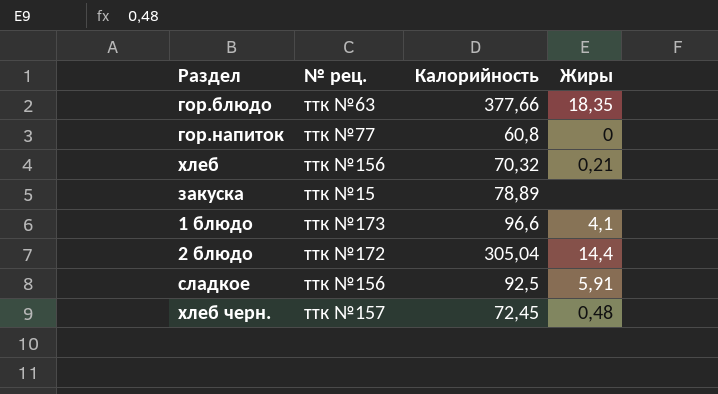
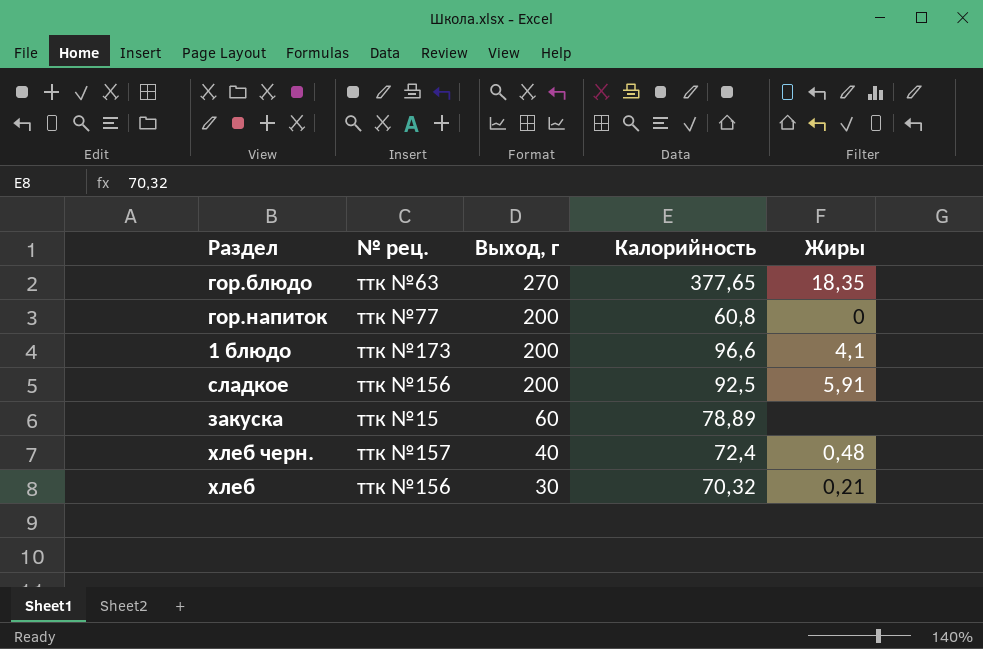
row order: none -> Выход, г descending
column Выход, г | position: none -> 3
row 2 блюдо: ттк №172 | 305,04 | 14,4 -> none
гор.блюдо | Калорийность: 377,66 -> 377,65
хлеб черн. | Калорийность: 72,45 -> 72,4

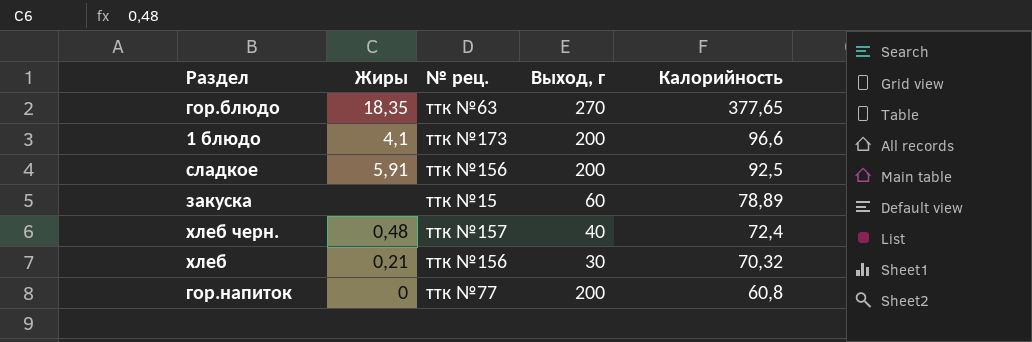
row order: Выход, г descending -> Калорийность descending
column Жиры | position: 5 -> 2

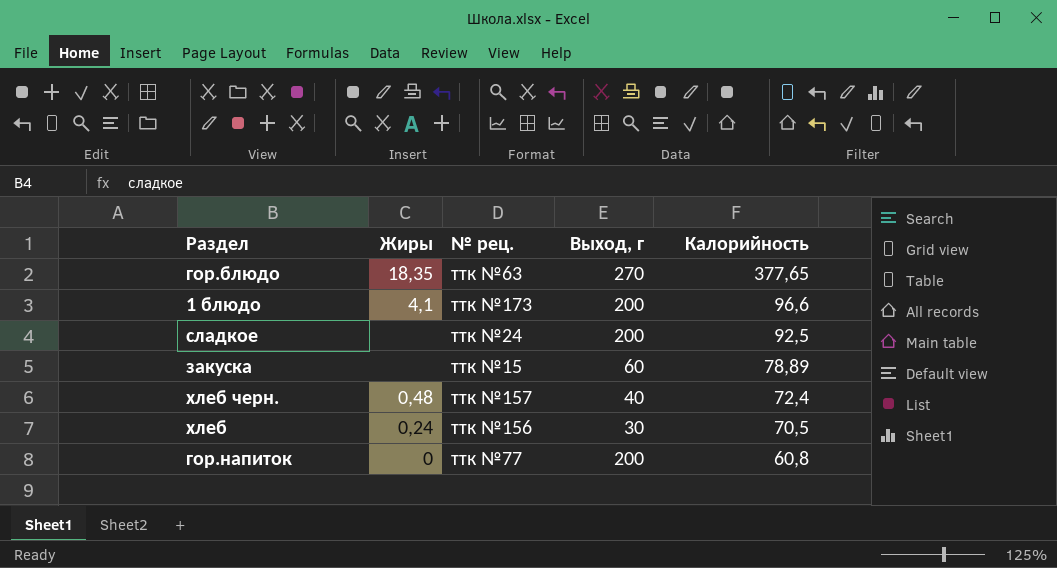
сладкое | Жиры: 5,91 -> none
сладкое | № рец.: ттк №156 -> ттк №24
хлеб | Жиры: 0,21 -> 0,24
хлеб | Калорийность: 70,32 -> 70,5

